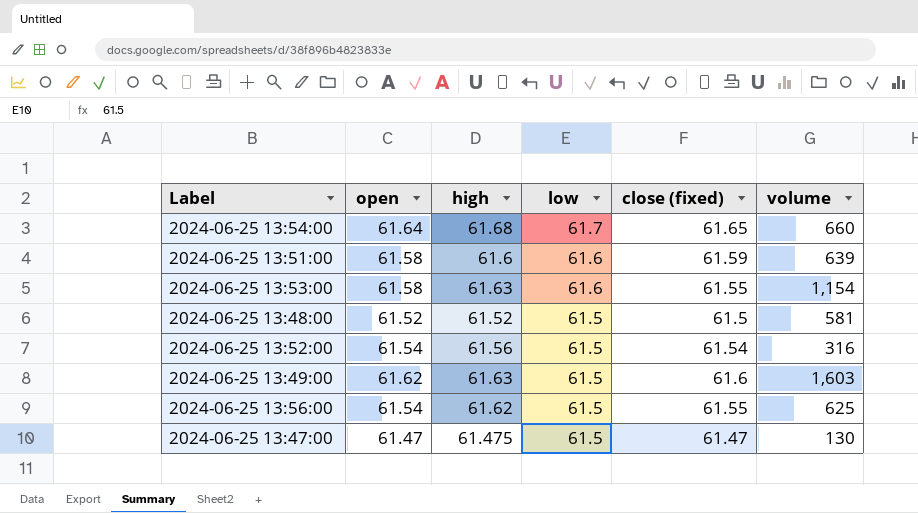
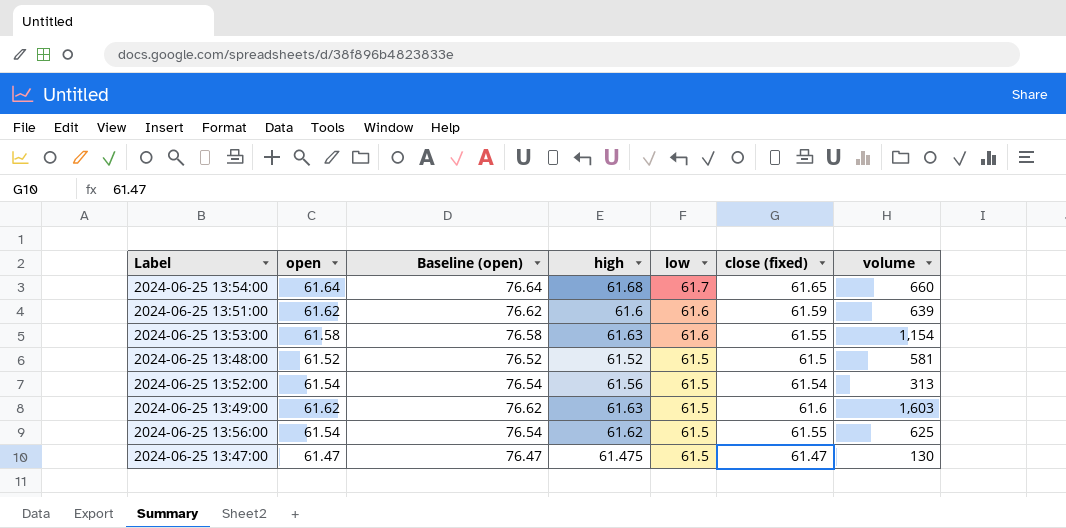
column Baseline (open) | formula: none -> [open] + 15
2024-06-25 13:51:00 | open: 61.58 -> 61.62
2024-06-25 13:52:00 | volume: 316 -> 313

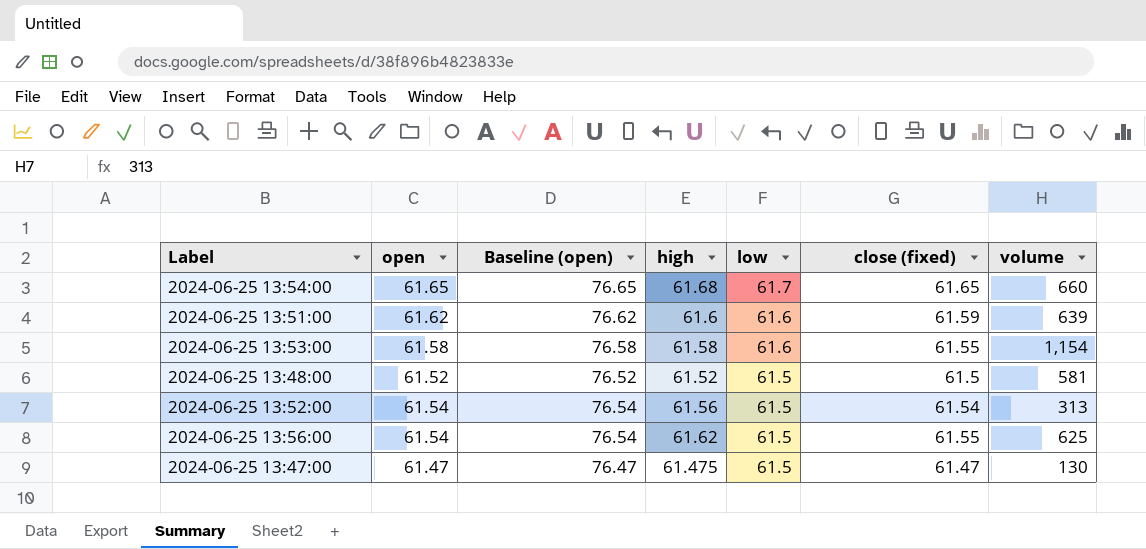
row 2024-06-25 13:49:00: 61.62 | 76.62 | 61.63 | 61.5 | 61.6 | 1,603 -> none
2024-06-25 13:54:00 | open: 61.64 -> 61.65
2024-06-25 13:54:00 | Baseline (open): 76.64 -> 76.65
2024-06-25 13:53:00 | high: 61.63 -> 61.58

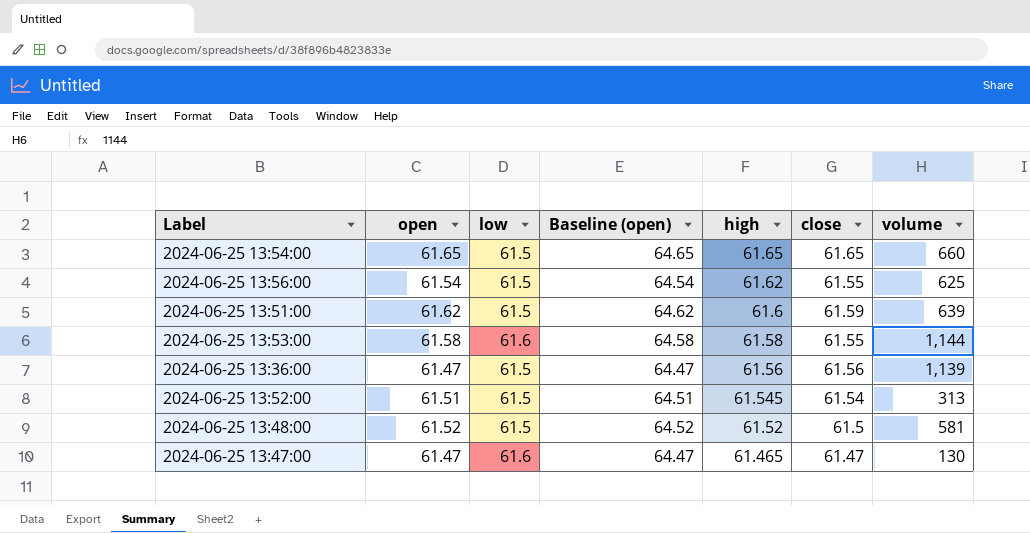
row order: low descending -> high descending
column low | position: 5 -> 3
column Baseline (open) | formula: [open] + 15 -> [open] + 3
column name: close (fixed) -> close
2024-06-25 13:54:00 | low: 61.7 -> 61.5
2024-06-25 13:54:00 | high: 61.68 -> 61.65
2024-06-25 13:51:00 | low: 61.6 -> 61.5
2024-06-25 13:53:00 | volume: 1,154 -> 1,144
row 2024-06-25 13:36:00: none -> 61.47 | 61.5 | 64.47 | 61.56 | 61.56 | 1,139
2024-06-25 13:52:00 | open: 61.54 -> 61.51
2024-06-25 13:52:00 | high: 61.56 -> 61.545
2024-06-25 13:47:00 | low: 61.5 -> 61.6
2024-06-25 13:47:00 | high: 61.475 -> 61.465

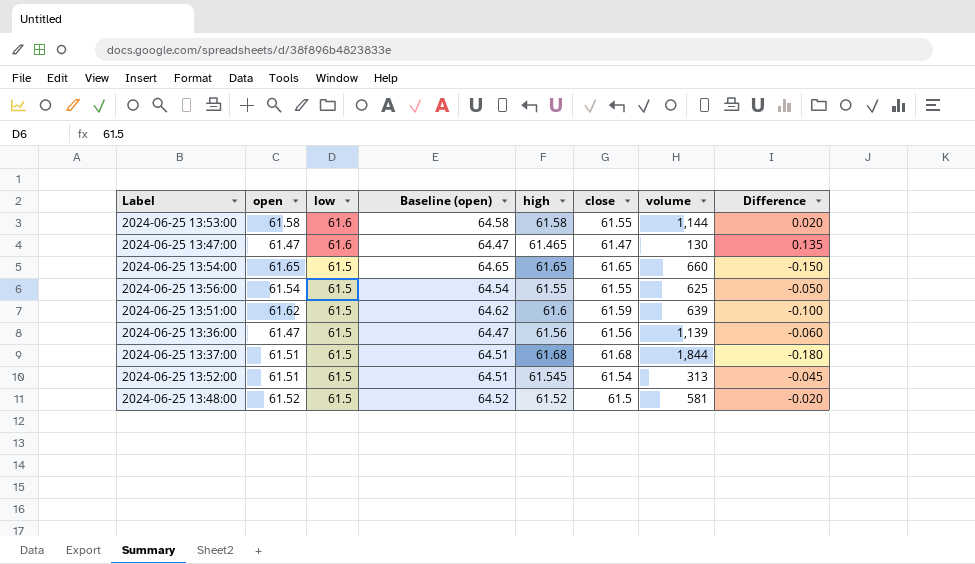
row order: high descending -> low descending
column Difference | formula: none -> [low] - [high]
2024-06-25 13:56:00 | high: 61.62 -> 61.55
row 2024-06-25 13:37:00: none -> 61.51 | 61.5 | 64.51 | 61.68 | 61.68 | 1,844 | -0.180

